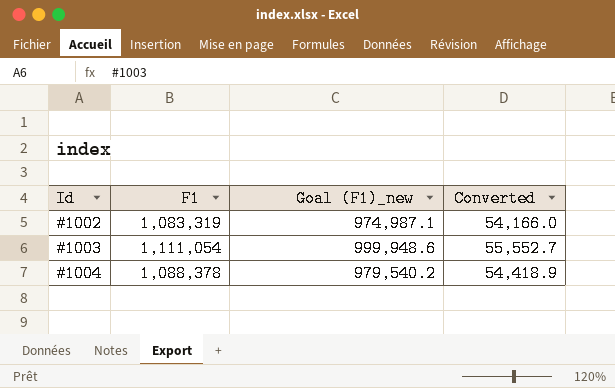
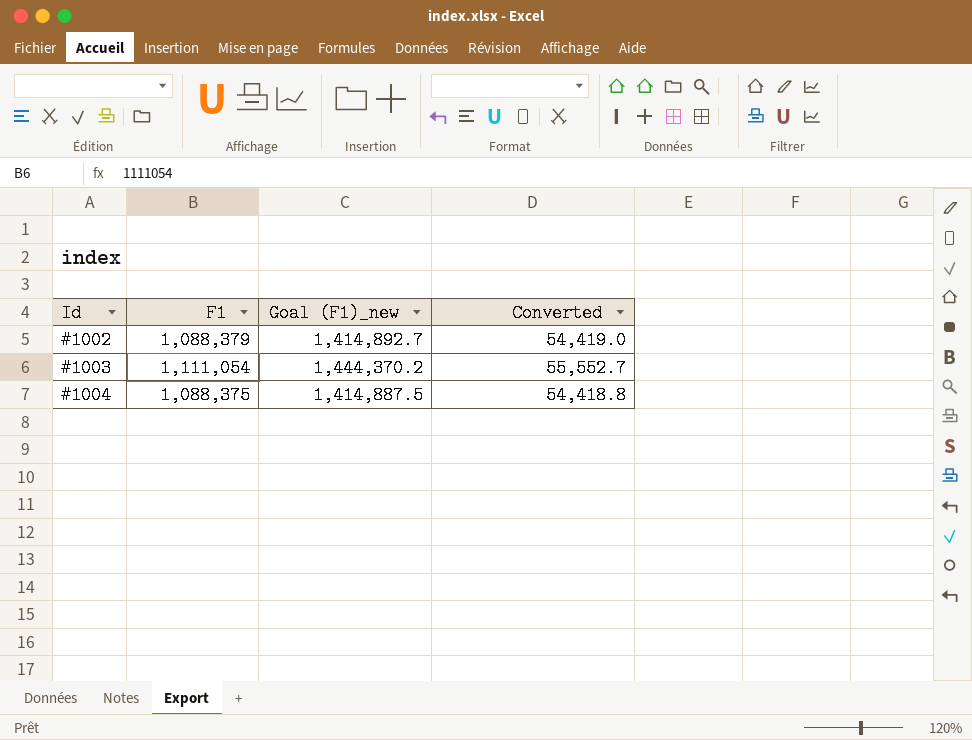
column Goal (F1)_new | formula: [F1] * 0.9 -> [F1] * 1.3
#1002 | F1: 1,083,319 -> 1,088,379
#1002 | Converted: 54,166.0 -> 54,419.0
#1004 | F1: 1,088,378 -> 1,088,375
#1004 | Converted: 54,418.9 -> 54,418.8

